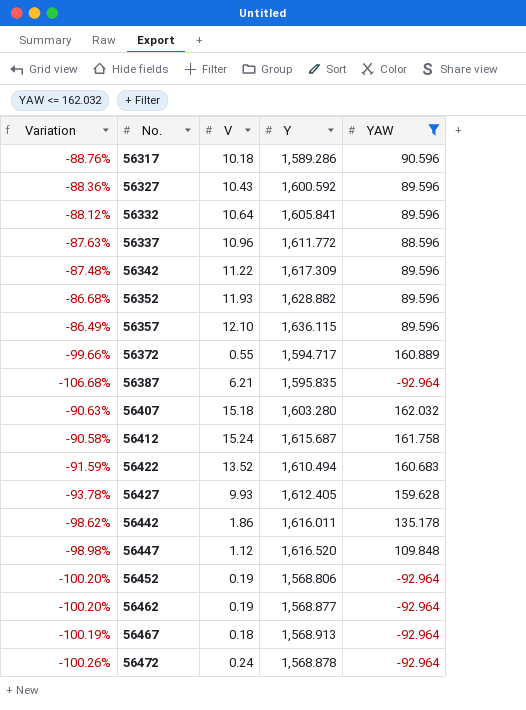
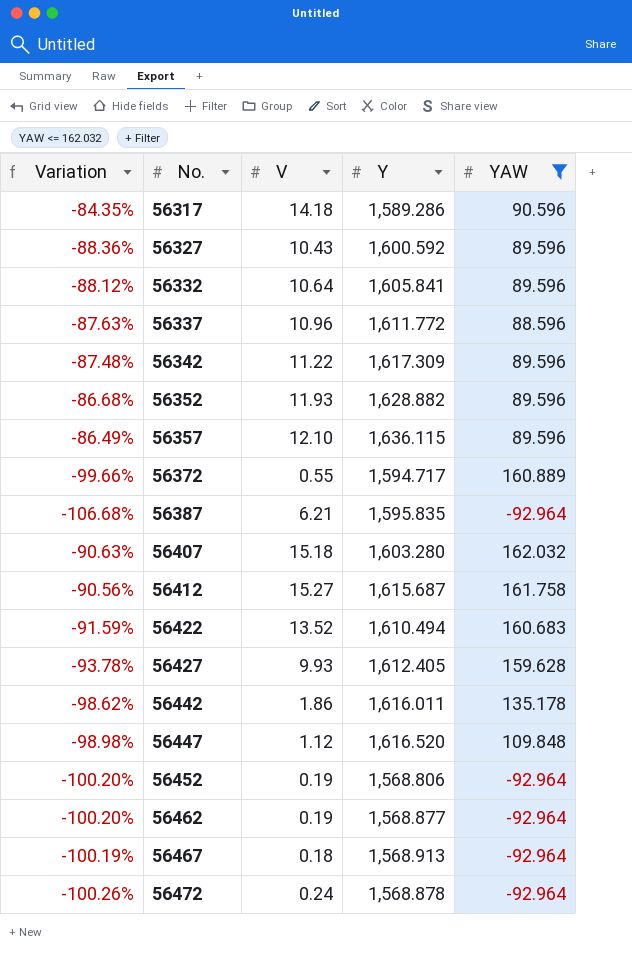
56317 | Variation: -88.76% -> -84.35%
56317 | V: 10.18 -> 14.18
56412 | Variation: -90.58% -> -90.56%
56412 | V: 15.24 -> 15.27

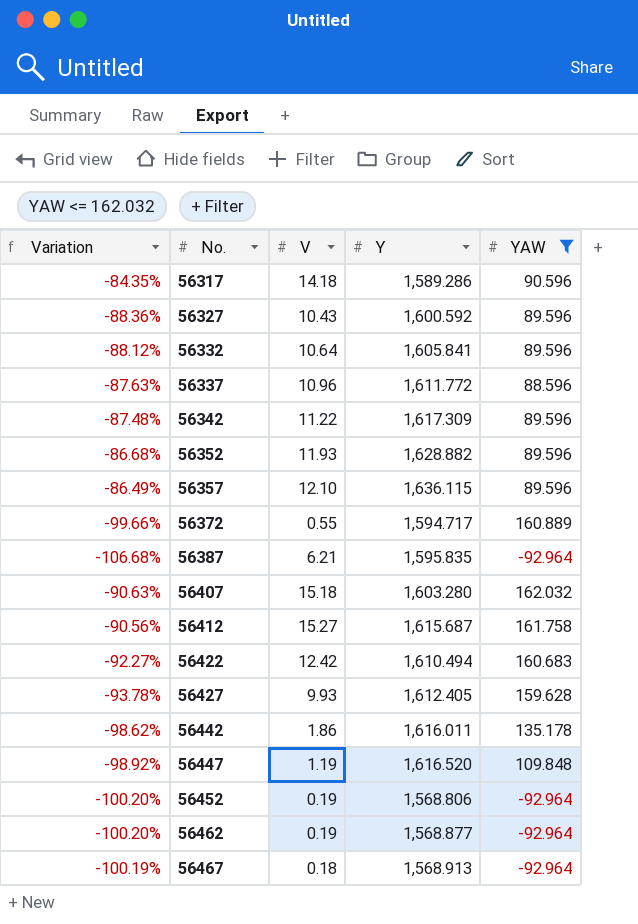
row 56472: -100.26% | 0.24 | 1,568.878 | -92.964 -> none
56422 | Variation: -91.59% -> -92.27%
56422 | V: 13.52 -> 12.42
56447 | Variation: -98.98% -> -98.92%
56447 | V: 1.12 -> 1.19

